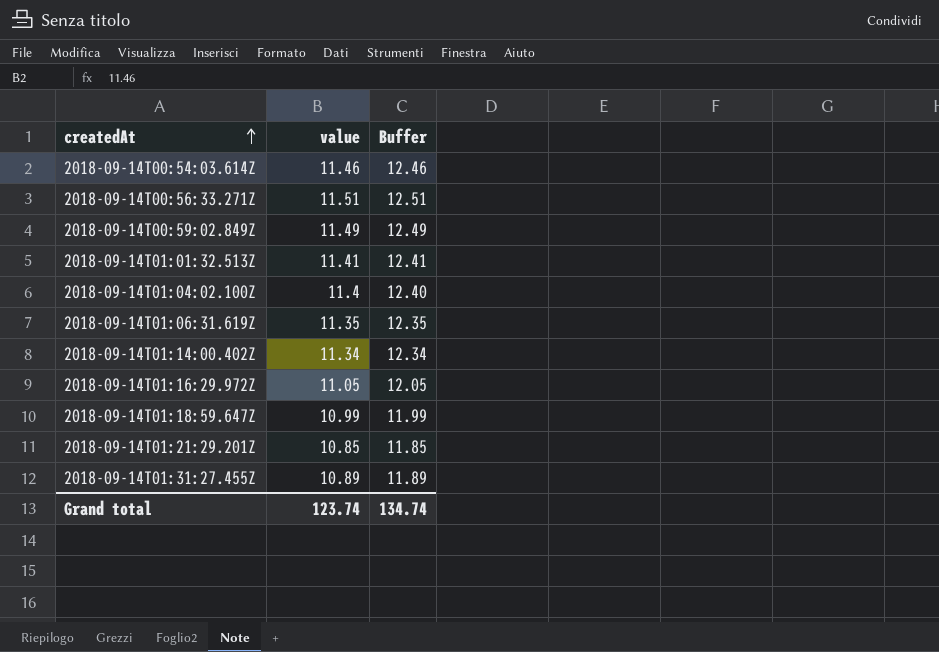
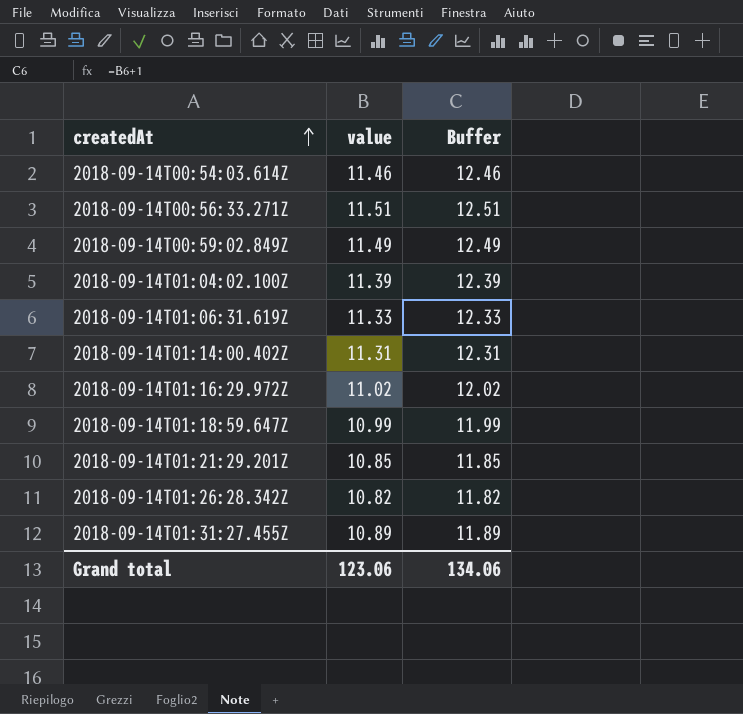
row 2018-09-14T01:01:32.513Z: 11.41 | 12.41 -> none
2018-09-14T01:04:02.100Z | value: 11.4 -> 11.39
2018-09-14T01:04:02.100Z | Buffer: 12.40 -> 12.39
2018-09-14T01:06:31.619Z | value: 11.35 -> 11.33
2018-09-14T01:06:31.619Z | Buffer: 12.35 -> 12.33
2018-09-14T01:14:00.402Z | value: 11.34 -> 11.31
2018-09-14T01:14:00.402Z | Buffer: 12.34 -> 12.31
2018-09-14T01:16:29.972Z | value: 11.05 -> 11.02
2018-09-14T01:16:29.972Z | Buffer: 12.05 -> 12.02
row 2018-09-14T01:26:28.342Z: none -> 10.82 | 11.82
Grand total | value: 123.74 -> 123.06
Grand total | Buffer: 134.74 -> 134.06

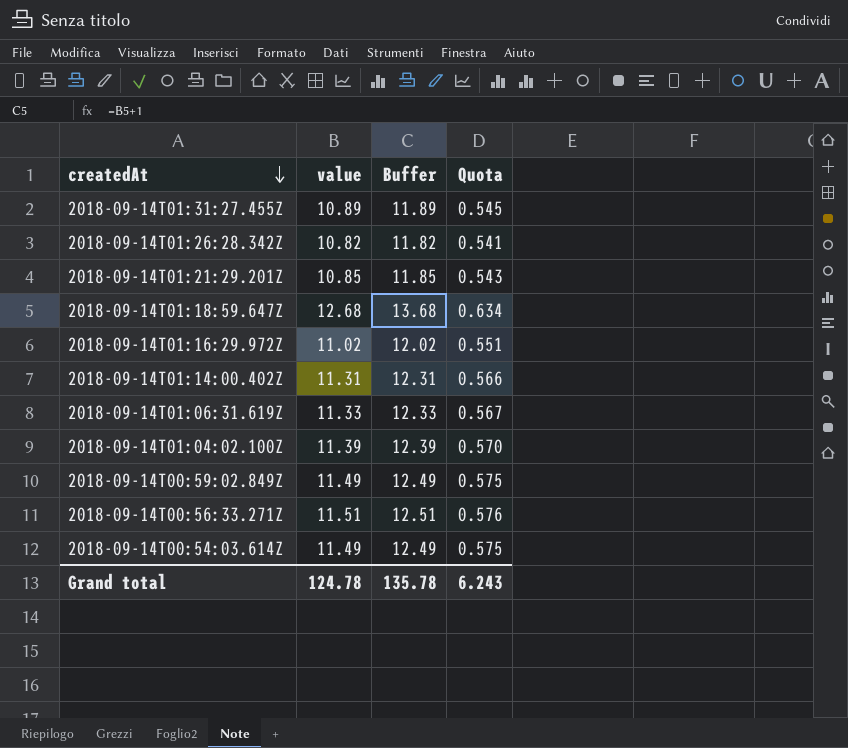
row order: createdAt ascending -> createdAt descending
column Quota | formula: none -> [value] * 0.05
2018-09-14T01:18:59.647Z | value: 10.99 -> 12.68
2018-09-14T01:18:59.647Z | Buffer: 11.99 -> 13.68
2018-09-14T00:54:03.614Z | value: 11.46 -> 11.49
2018-09-14T00:54:03.614Z | Buffer: 12.46 -> 12.49
Grand total | value: 123.06 -> 124.78
Grand total | Buffer: 134.06 -> 135.78

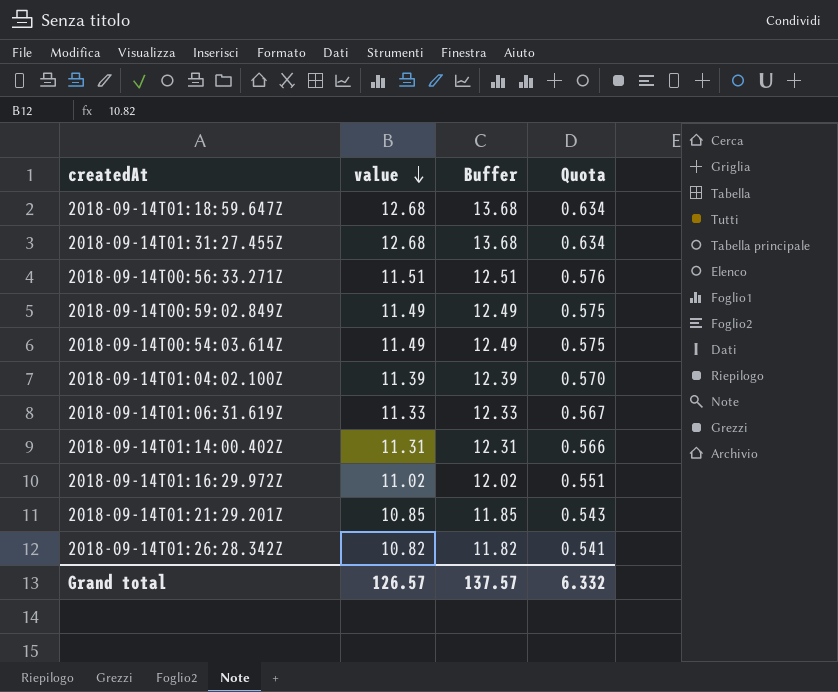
row order: createdAt descending -> value descending
2018-09-14T01:31:27.455Z | value: 10.89 -> 12.68
2018-09-14T01:31:27.455Z | Buffer: 11.89 -> 13.68
2018-09-14T01:31:27.455Z | Quota: 0.545 -> 0.634
Grand total | value: 124.78 -> 126.57
Grand total | Buffer: 135.78 -> 137.57
Grand total | Quota: 6.243 -> 6.332

